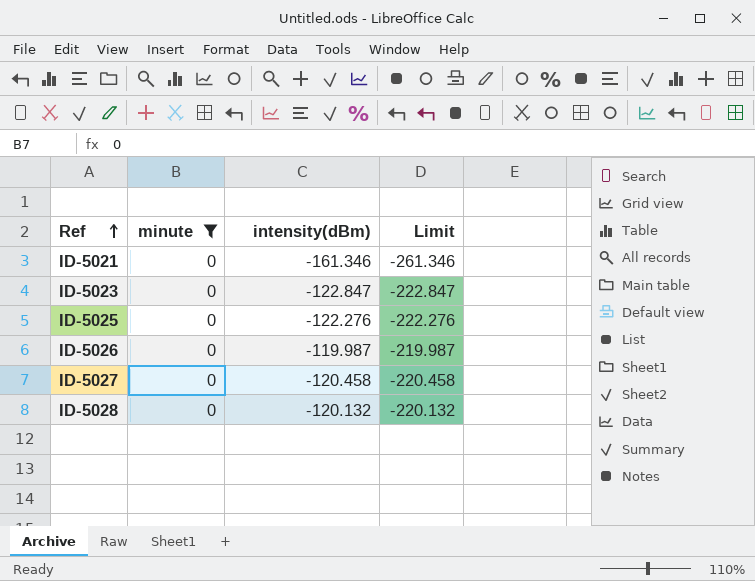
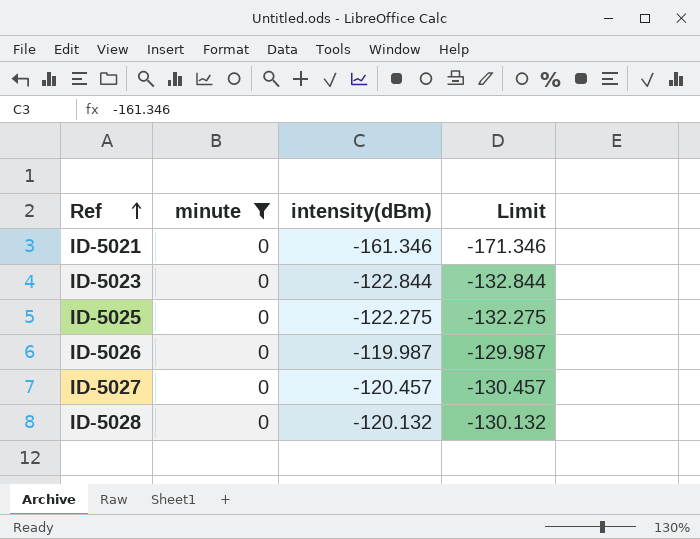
column Limit | formula: [intensity(dBm)] - 100 -> [intensity(dBm)] - 10
ID-5023 | intensity(dBm): -122.847 -> -122.844
ID-5025 | intensity(dBm): -122.276 -> -122.275
ID-5027 | intensity(dBm): -120.458 -> -120.457

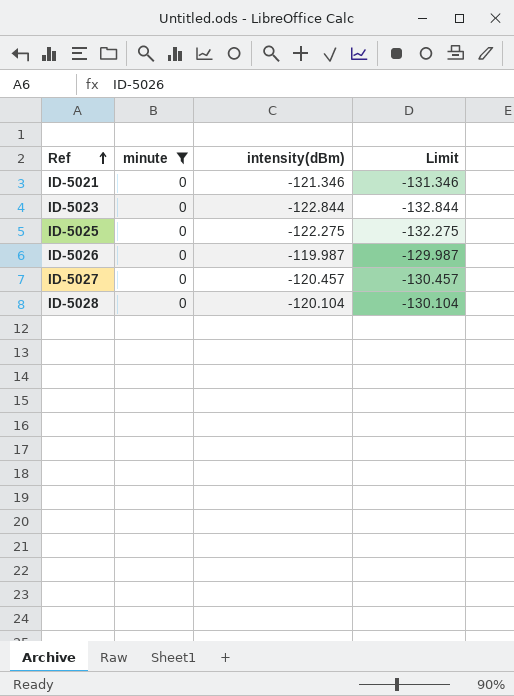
ID-5021 | intensity(dBm): -161.346 -> -121.346
ID-5021 | Limit: -171.346 -> -131.346
ID-5028 | intensity(dBm): -120.132 -> -120.104
ID-5028 | Limit: -130.132 -> -130.104

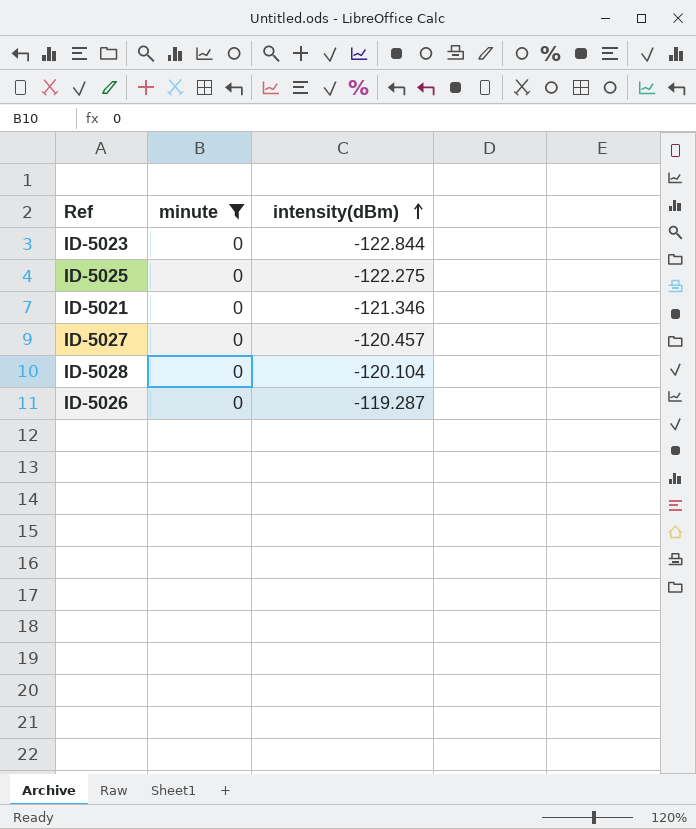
row order: Ref ascending -> intensity(dBm) ascending
column Limit | formula: [intensity(dBm)] - 10 -> none
ID-5026 | intensity(dBm): -119.987 -> -119.287

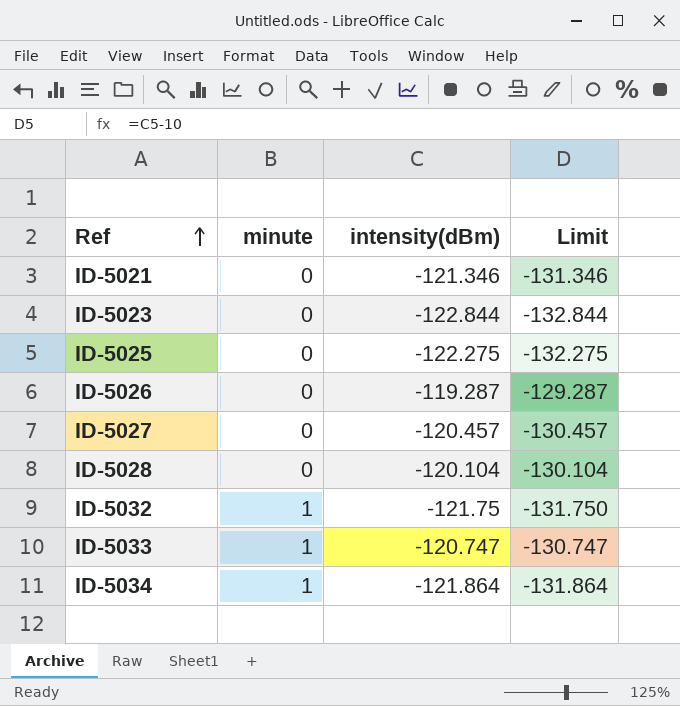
filter: minute = 0 -> none
row order: intensity(dBm) ascending -> Ref ascending
column Limit | formula: none -> [intensity(dBm)] - 10

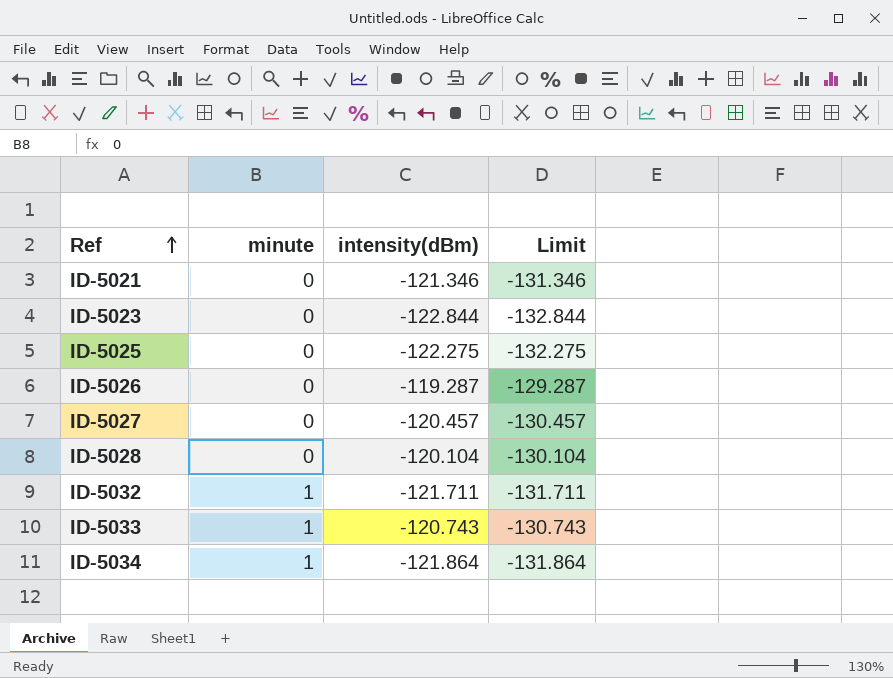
ID-5032 | intensity(dBm): -121.75 -> -121.711
ID-5032 | Limit: -131.750 -> -131.711
ID-5033 | intensity(dBm): -120.747 -> -120.743
ID-5033 | Limit: -130.747 -> -130.743

